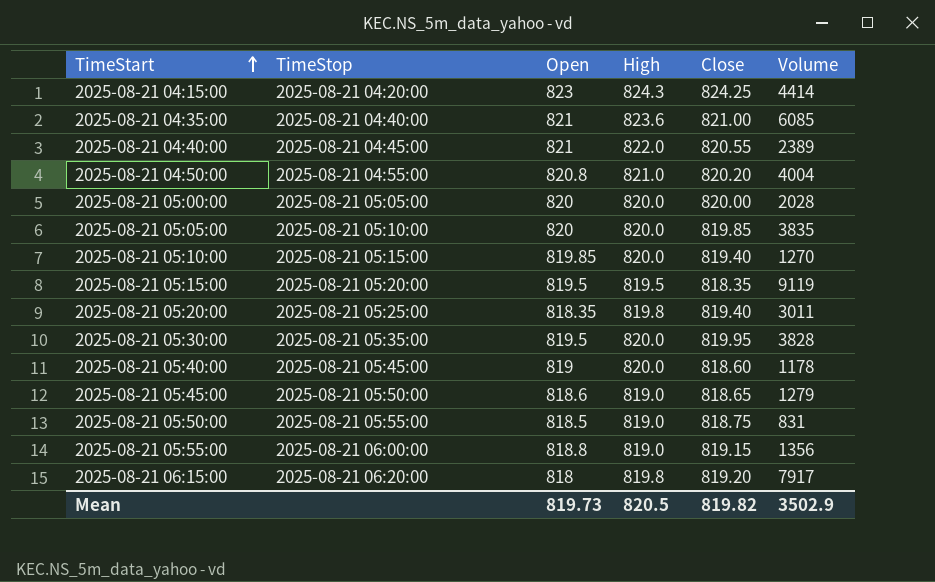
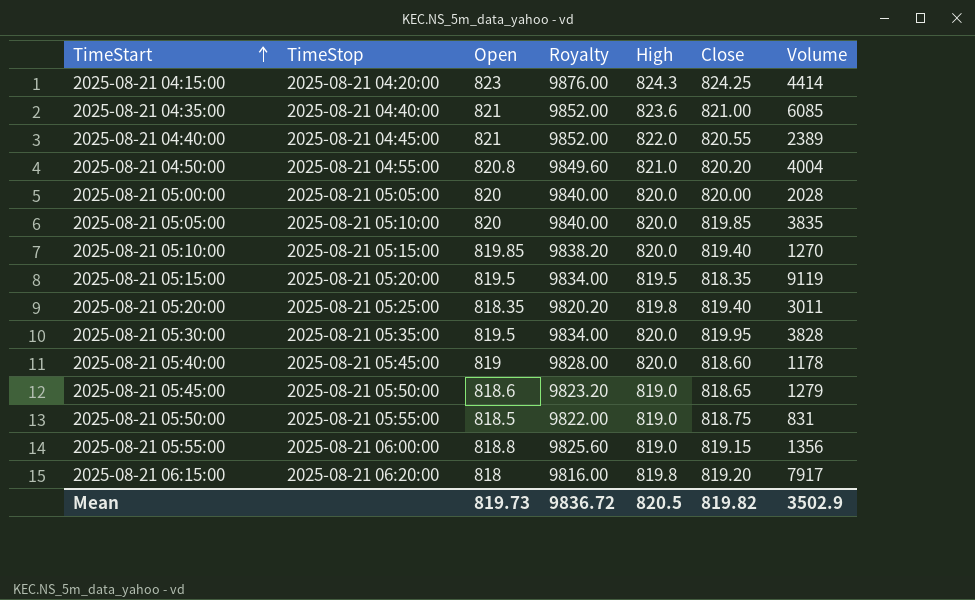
column Royalty | formula: none -> [Open] * 12

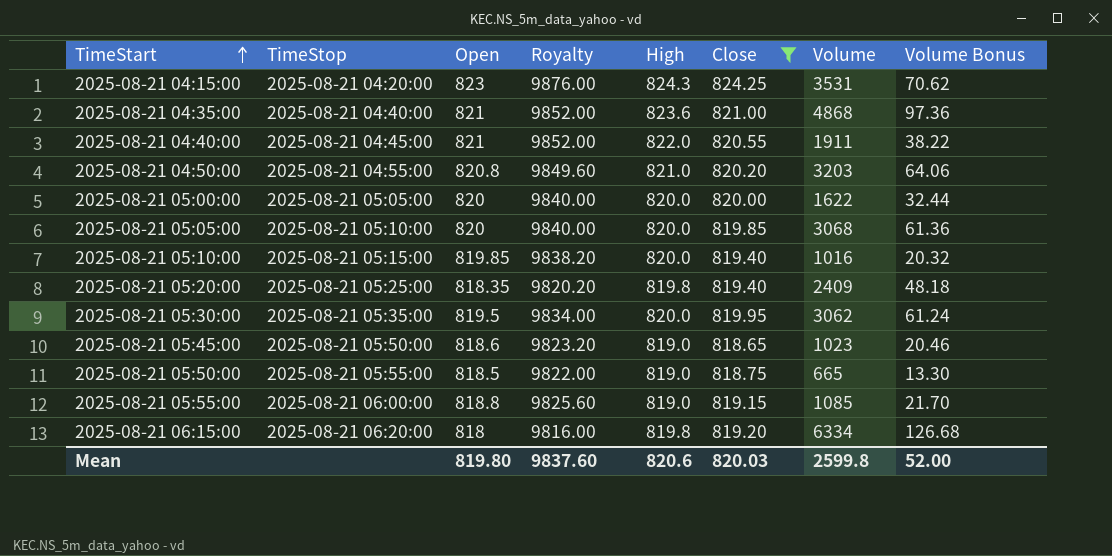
filter: none -> Close >= 818.65
column Volume Bonus | formula: none -> [Volume] * 0.02
2025-08-21 04:15:00 | Volume: 4414 -> 3531
2025-08-21 04:35:00 | Volume: 6085 -> 4868
2025-08-21 04:40:00 | Volume: 2389 -> 1911
2025-08-21 04:50:00 | Volume: 4004 -> 3203
2025-08-21 05:00:00 | Volume: 2028 -> 1622
2025-08-21 05:05:00 | Volume: 3835 -> 3068
2025-08-21 05:10:00 | Volume: 1270 -> 1016
2025-08-21 05:20:00 | Volume: 3011 -> 2409
2025-08-21 05:30:00 | Volume: 3828 -> 3062
2025-08-21 05:45:00 | Volume: 1279 -> 1023
2025-08-21 05:50:00 | Volume: 831 -> 665
2025-08-21 05:55:00 | Volume: 1356 -> 1085
2025-08-21 06:15:00 | Volume: 7917 -> 6334
Mean | Open: 819.73 -> 819.80
Mean | Royalty: 9836.72 -> 9837.60
Mean | High: 820.5 -> 820.6
Mean | Close: 819.82 -> 820.03
Mean | Volume: 3502.9 -> 2599.8

